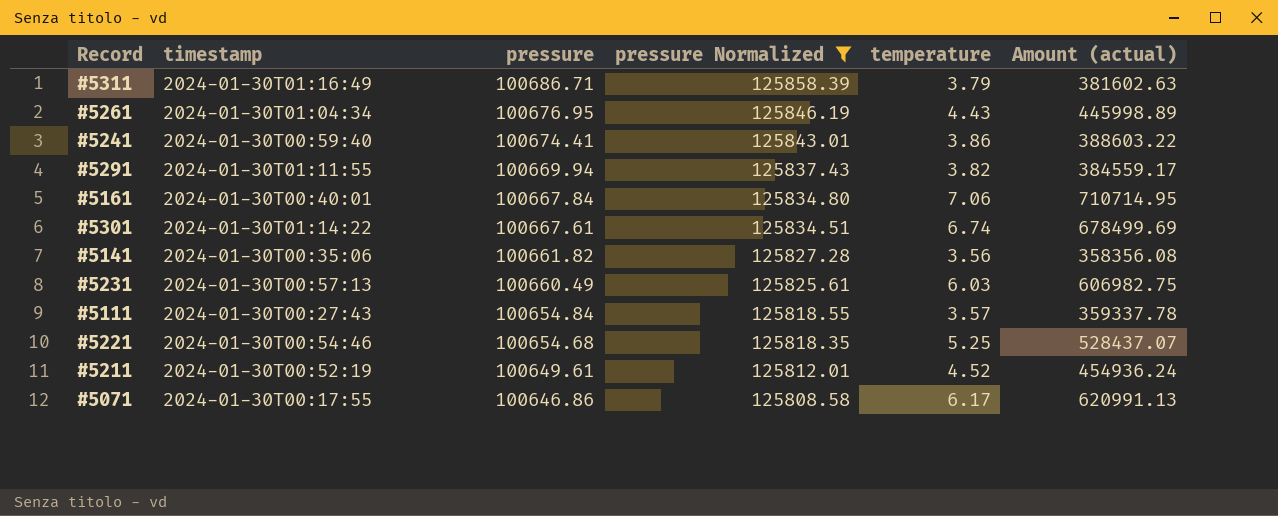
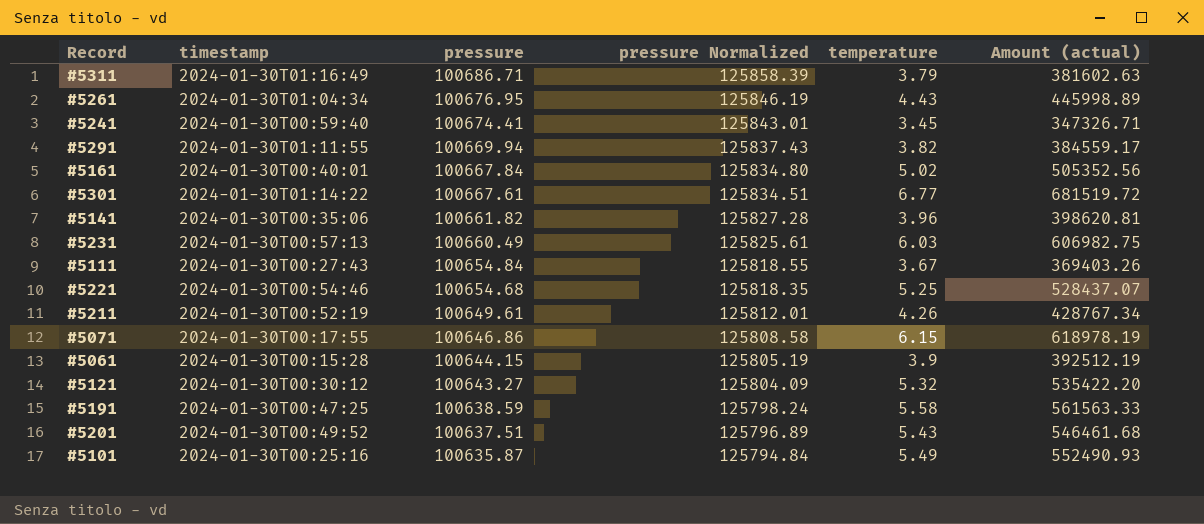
filter: pressure Normalized >= 125808.58 -> none
#5241 | temperature: 3.86 -> 3.45
#5241 | Amount (actual): 388603.22 -> 347326.71
#5161 | temperature: 7.06 -> 5.02
#5161 | Amount (actual): 710714.95 -> 505352.56
#5301 | temperature: 6.74 -> 6.77
#5301 | Amount (actual): 678499.69 -> 681519.72
#5141 | temperature: 3.56 -> 3.96
#5141 | Amount (actual): 358356.08 -> 398620.81
#5111 | temperature: 3.57 -> 3.67
#5111 | Amount (actual): 359337.78 -> 369403.26
#5211 | temperature: 4.52 -> 4.26
#5211 | Amount (actual): 454936.24 -> 428767.34
#5071 | temperature: 6.17 -> 6.15
#5071 | Amount (actual): 620991.13 -> 618978.19

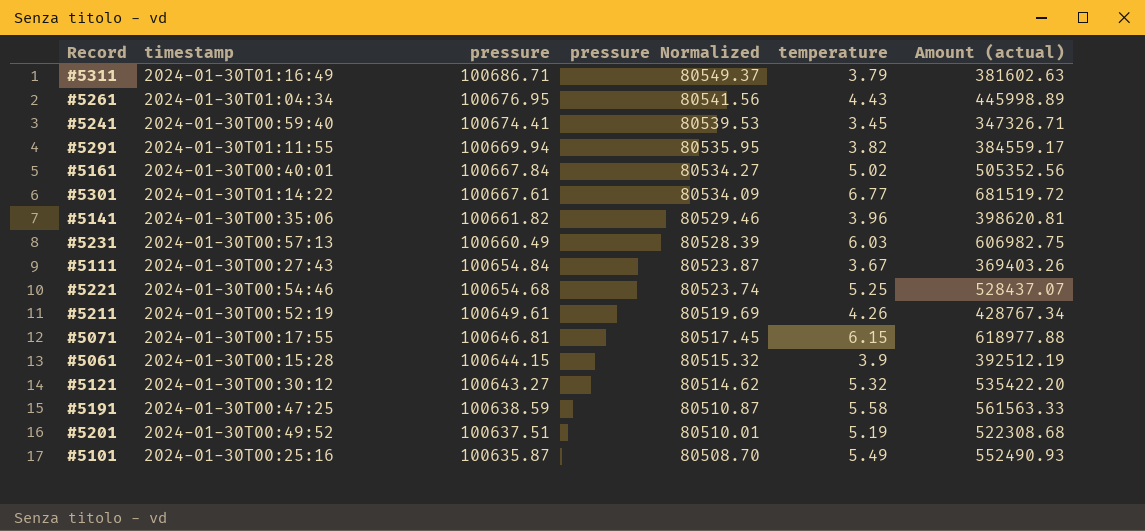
column pressure Normalized | formula: [pressure] * 1.25 -> [pressure] * 0.8
#5071 | pressure: 100646.86 -> 100646.81
#5071 | Amount (actual): 618978.19 -> 618977.88
#5201 | temperature: 5.43 -> 5.19
#5201 | Amount (actual): 546461.68 -> 522308.68

